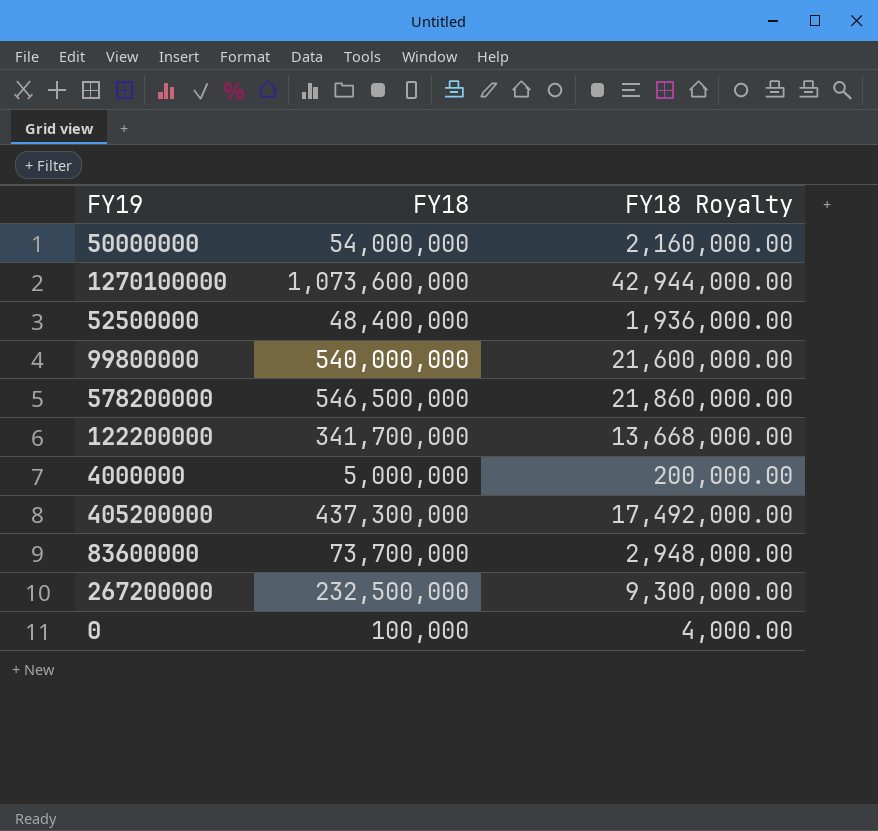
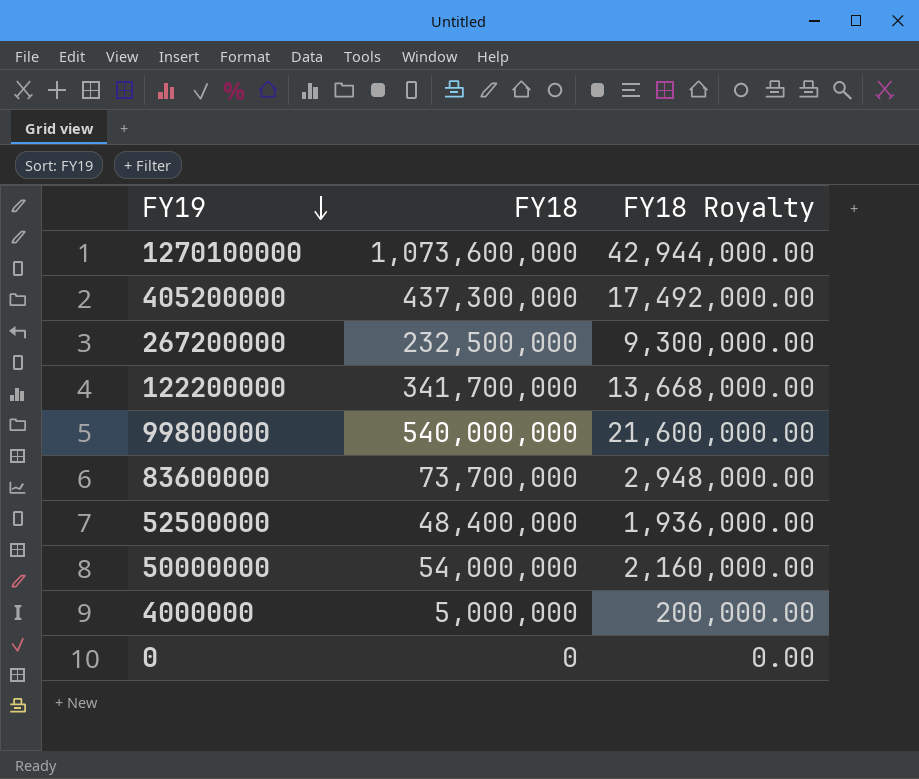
row order: none -> FY19 descending
row 578200000: 546,500,000 | 21,860,000.00 -> none
0 | FY18: 100,000 -> 0
0 | FY18 Royalty: 4,000.00 -> 0.00

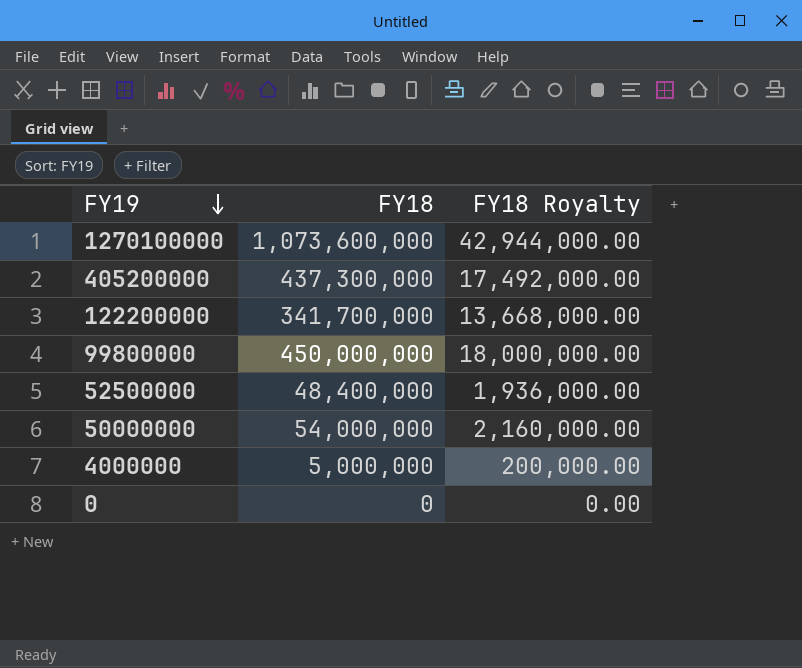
row 267200000: 232,500,000 | 9,300,000.00 -> none
row 83600000: 73,700,000 | 2,948,000.00 -> none
99800000 | FY18: 540,000,000 -> 450,000,000
99800000 | FY18 Royalty: 21,600,000.00 -> 18,000,000.00

